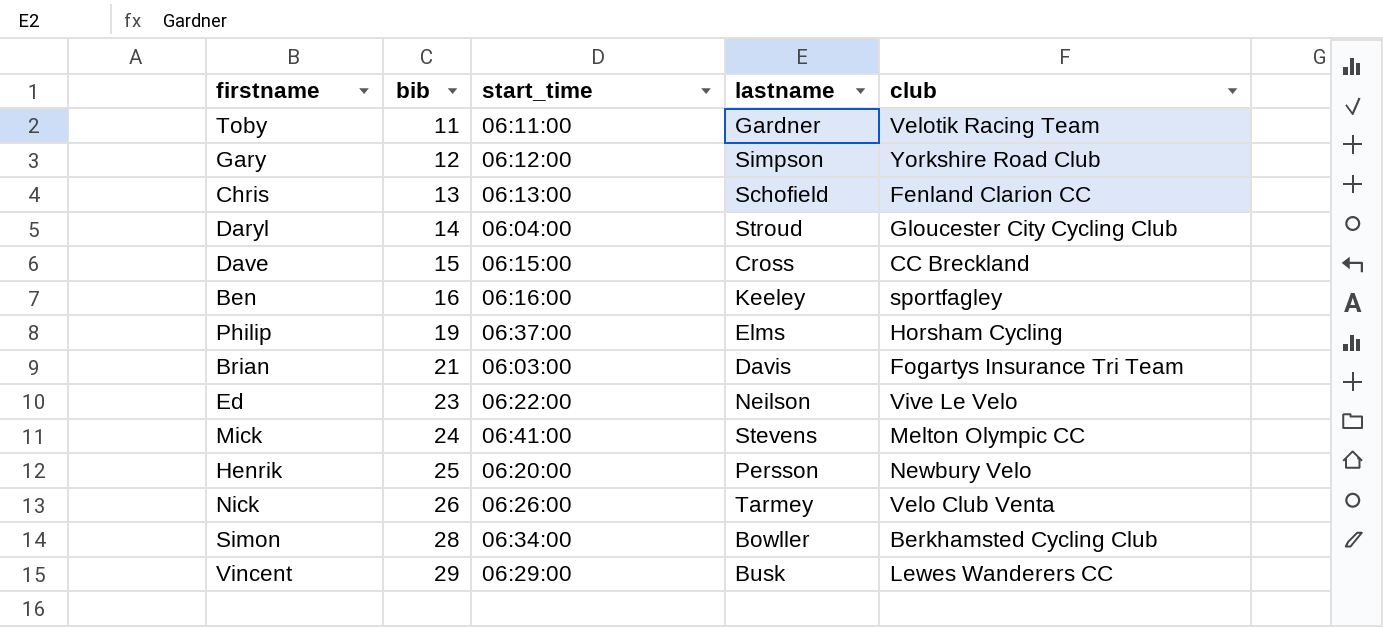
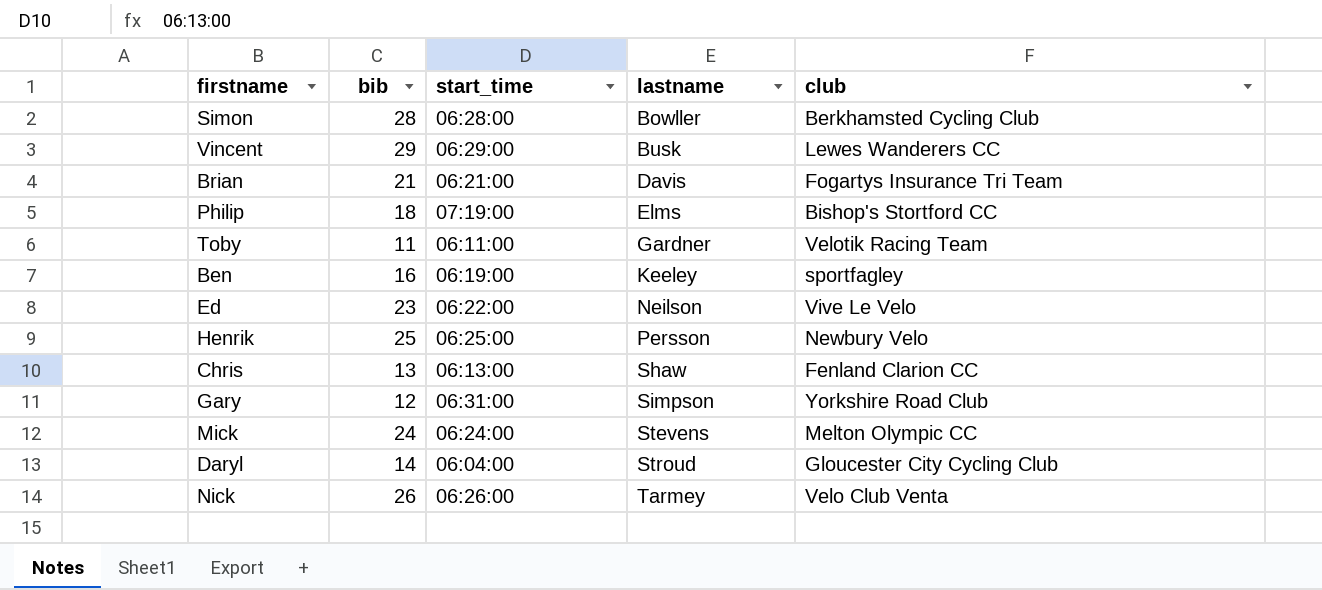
row order: bib ascending -> lastname ascending
row Dave: 15 | 06:15:00 | Cross | CC Breckland -> none
Simon | start_time: 06:34:00 -> 06:28:00
Brian | start_time: 06:03:00 -> 06:21:00
Philip | bib: 19 -> 18
Philip | start_time: 06:37:00 -> 07:19:00
Philip | club: Horsham Cycling -> Bishop's Stortford CC
Ben | start_time: 06:16:00 -> 06:19:00
Henrik | start_time: 06:20:00 -> 06:25:00
Chris | lastname: Schofield -> Shaw
Gary | start_time: 06:12:00 -> 06:31:00
Mick | start_time: 06:41:00 -> 06:24:00

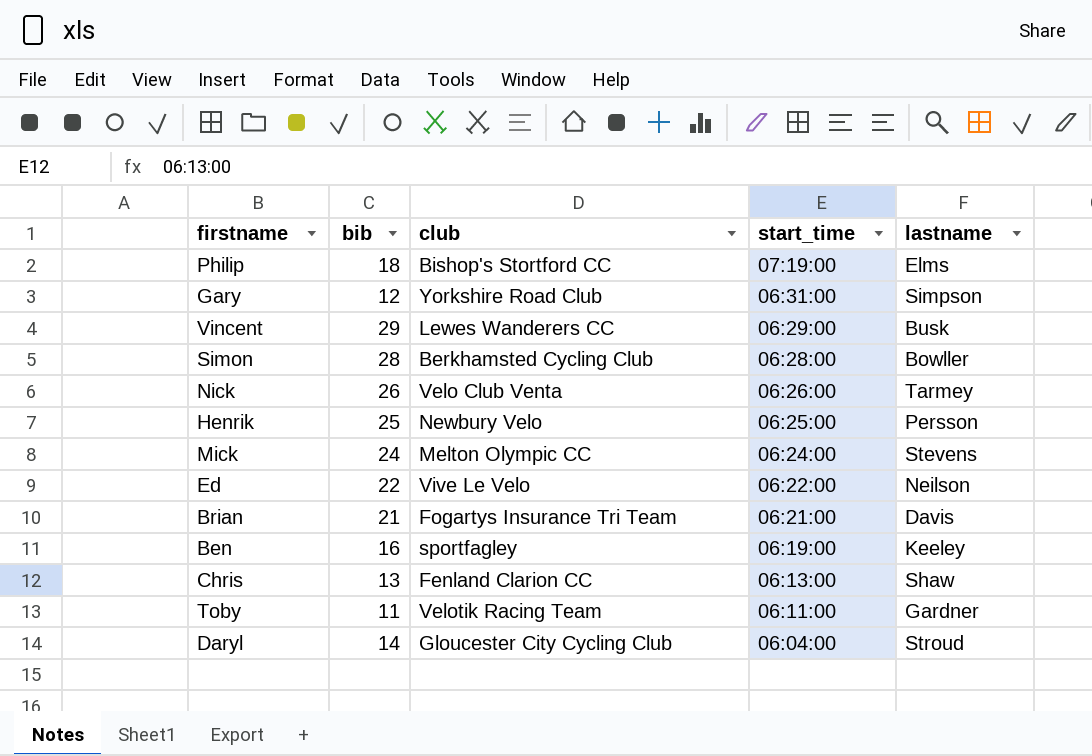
row order: lastname ascending -> start_time descending
column club | position: 5 -> 3
Ed | bib: 23 -> 22

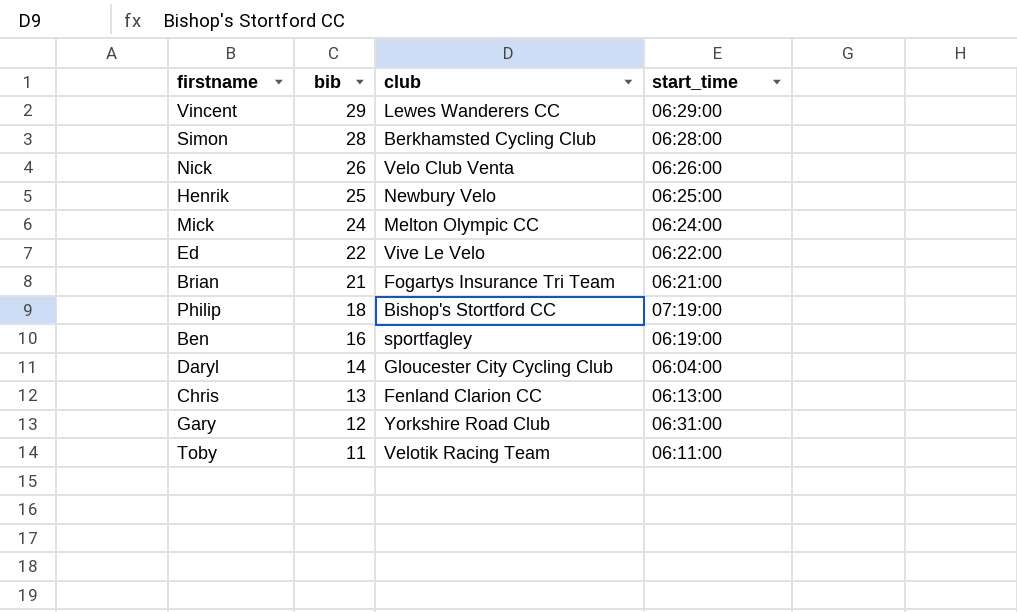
row order: start_time descending -> bib descending
column lastname | position: 5 -> none

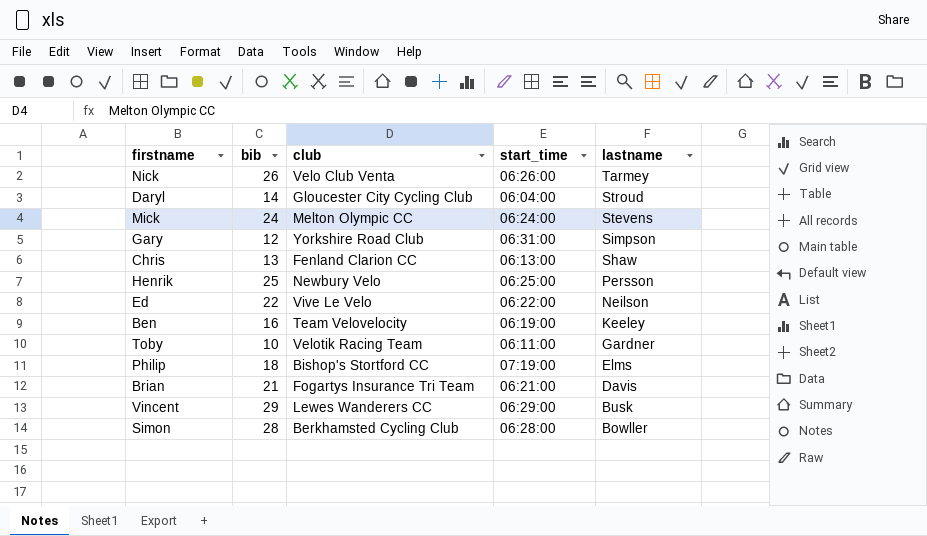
row order: bib descending -> lastname descending
column lastname | position: none -> 5
Ben | club: sportfagley -> Team Velovelocity
Toby | bib: 11 -> 10

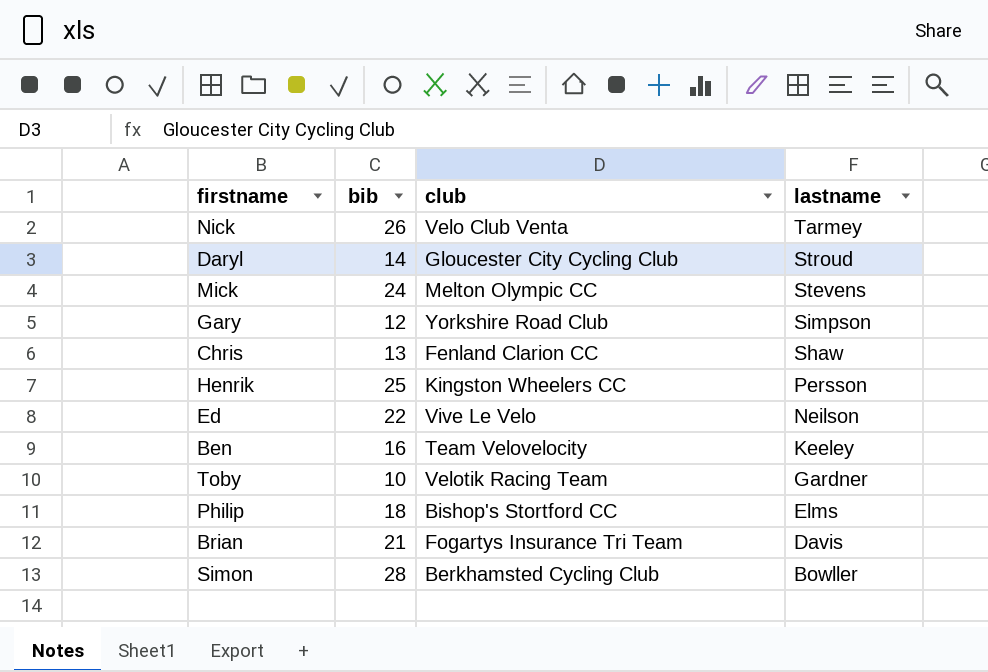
column start_time | position: 4 -> none
row Vincent: 29 | Lewes Wanderers CC | 06:29:00 | Busk -> none
Henrik | club: Newbury Velo -> Kingston Wheelers CC

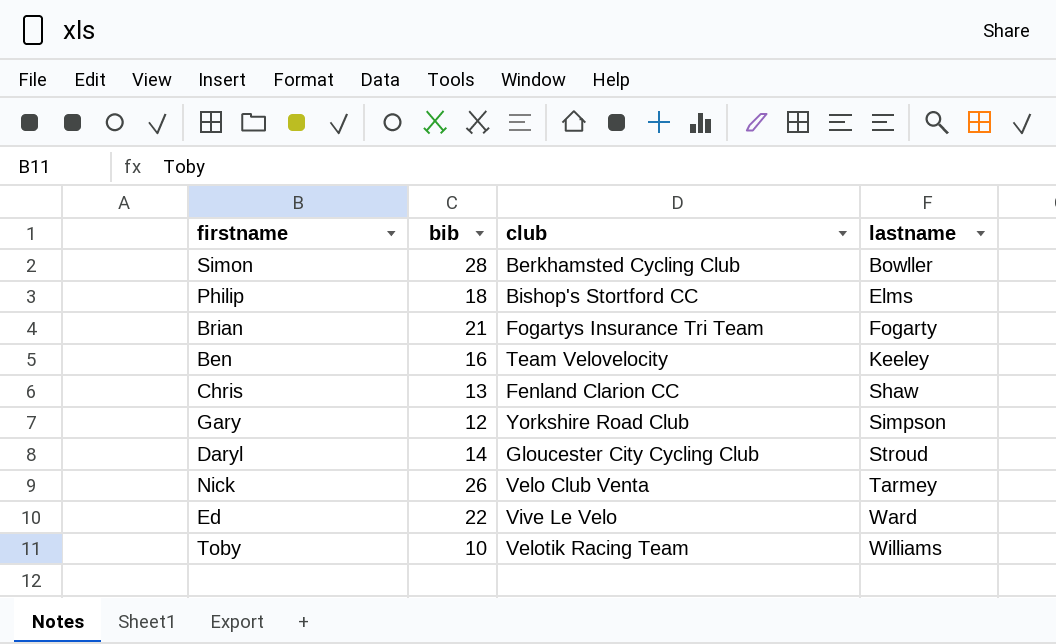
row order: lastname descending -> lastname ascending
row Mick: 24 | Melton Olympic CC | Stevens -> none
row Henrik: 25 | Kingston Wheelers CC | Persson -> none
Brian | lastname: Davis -> Fogarty
Ed | lastname: Neilson -> Ward
Toby | lastname: Gardner -> Williams

